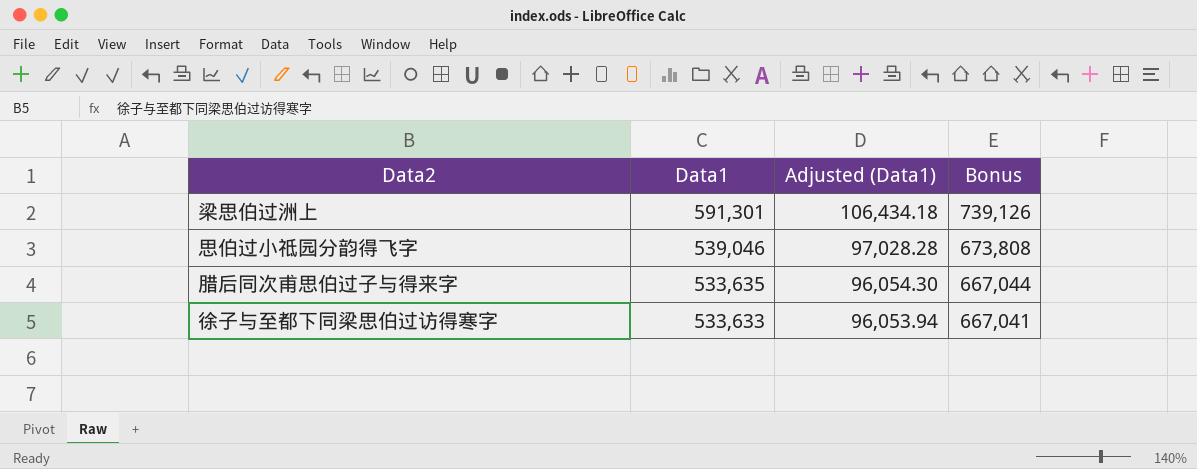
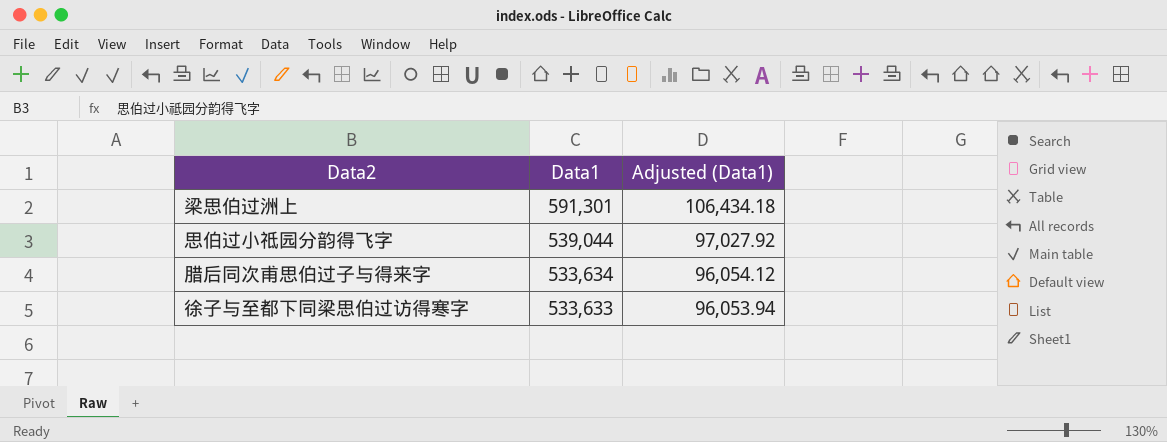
column Bonus | formula: [Data1] * 1.25 -> none
思伯过小祗园分韵得飞字 | Data1: 539,046 -> 539,044
思伯过小祗园分韵得飞字 | Adjusted (Data1): 97,028.28 -> 97,027.92
腊后同次甫思伯过子与得来字 | Data1: 533,635 -> 533,634
腊后同次甫思伯过子与得来字 | Adjusted (Data1): 96,054.30 -> 96,054.12

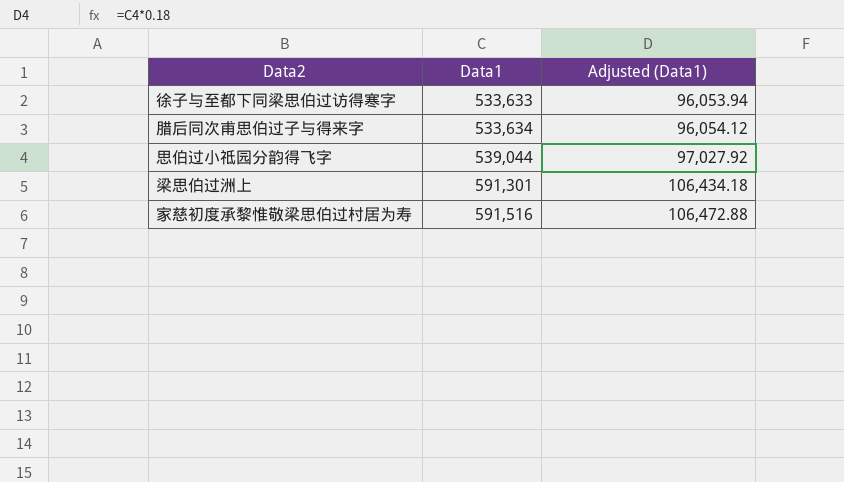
row order: Data1 descending -> Data1 ascending
row 家慈初度承黎惟敬梁思伯过村居为寿: none -> 591,516 | 106,472.88

